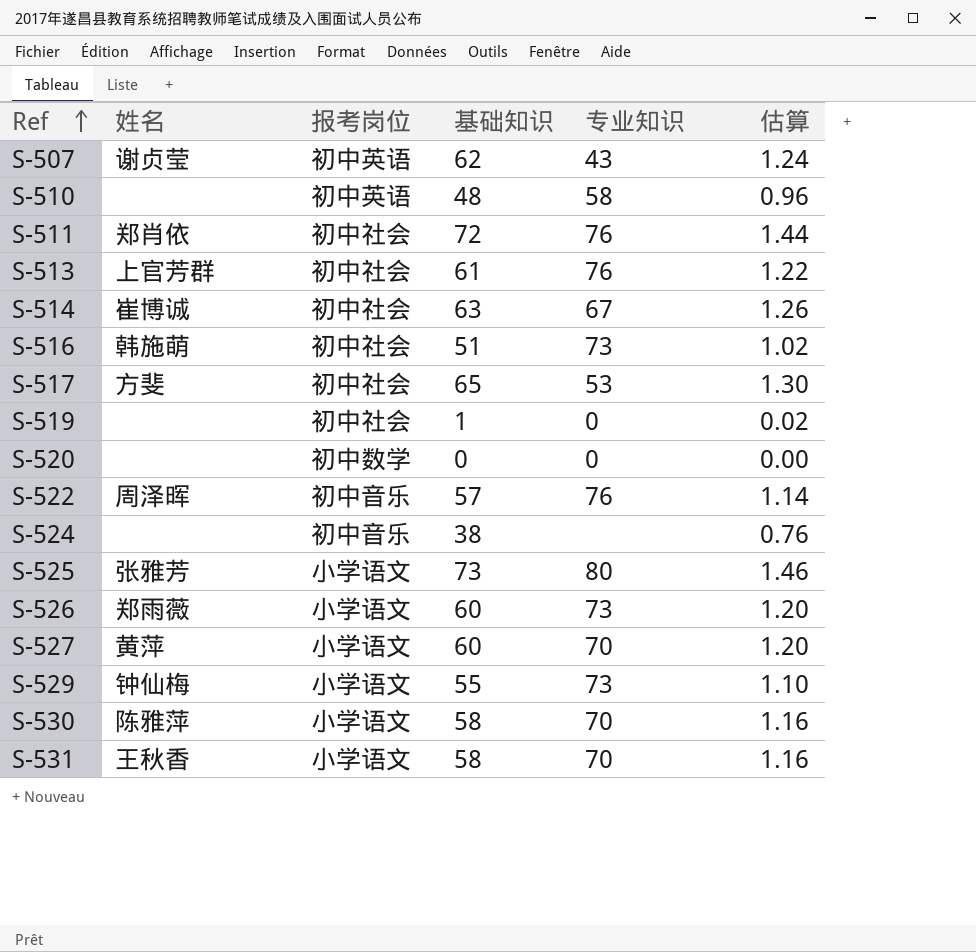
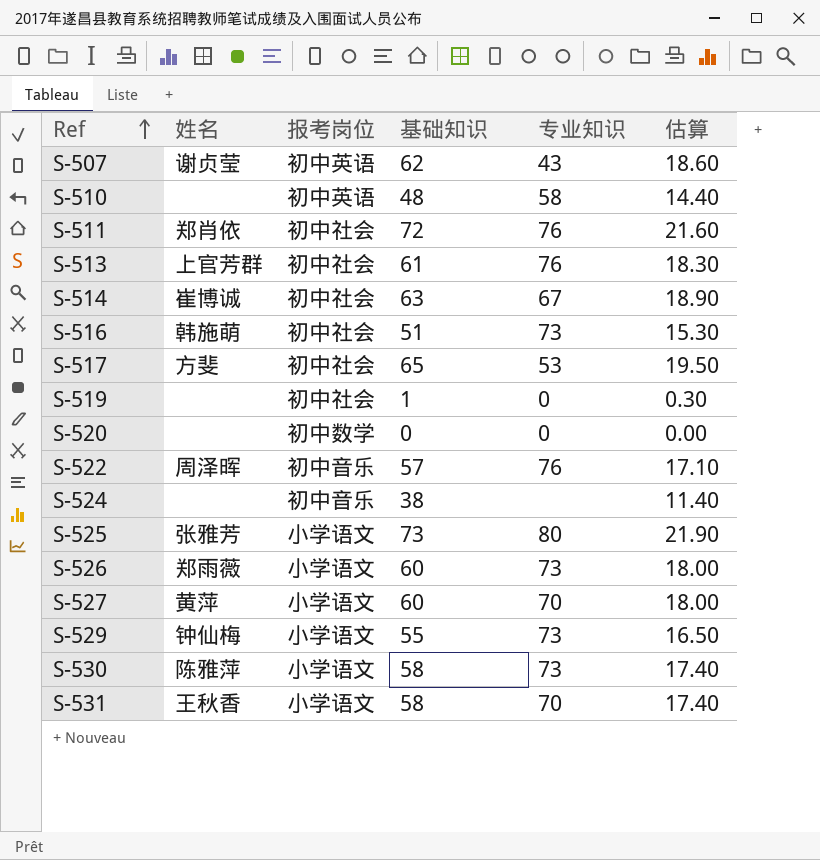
column 估算 | formula: [基础知识] * 0.02 -> [基础知识] * 0.3
S-530 | 专业知识: 70 -> 73

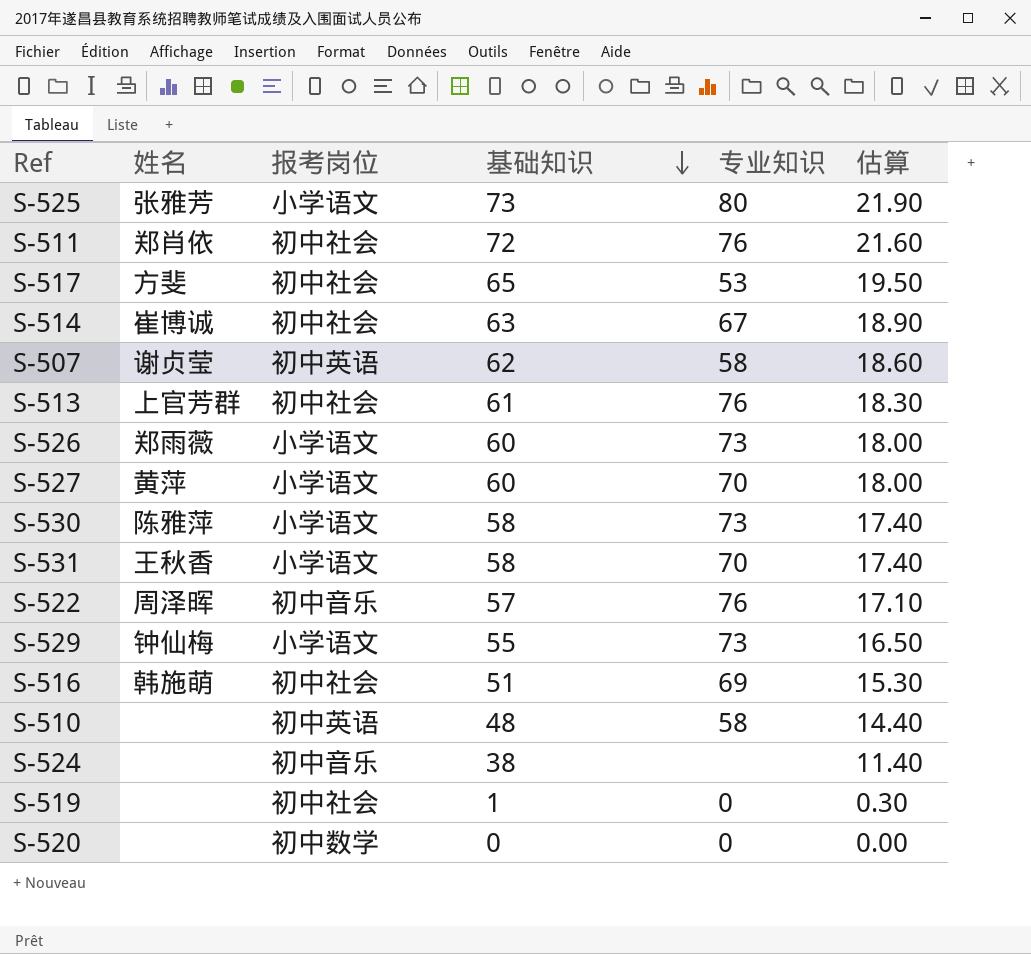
row order: Ref ascending -> 基础知识 descending
S-507 | 专业知识: 43 -> 58
S-516 | 专业知识: 73 -> 69

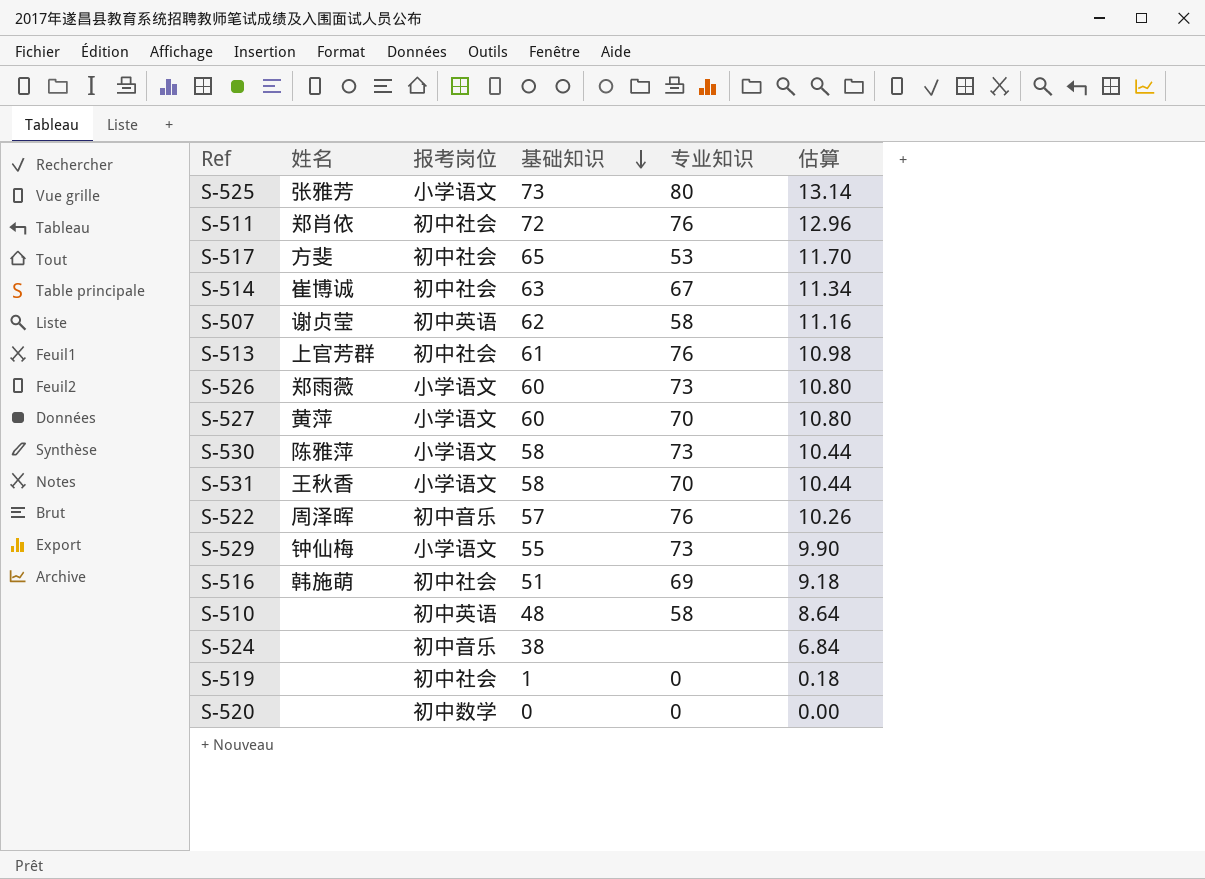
column 估算 | formula: [基础知识] * 0.3 -> [基础知识] * 0.18

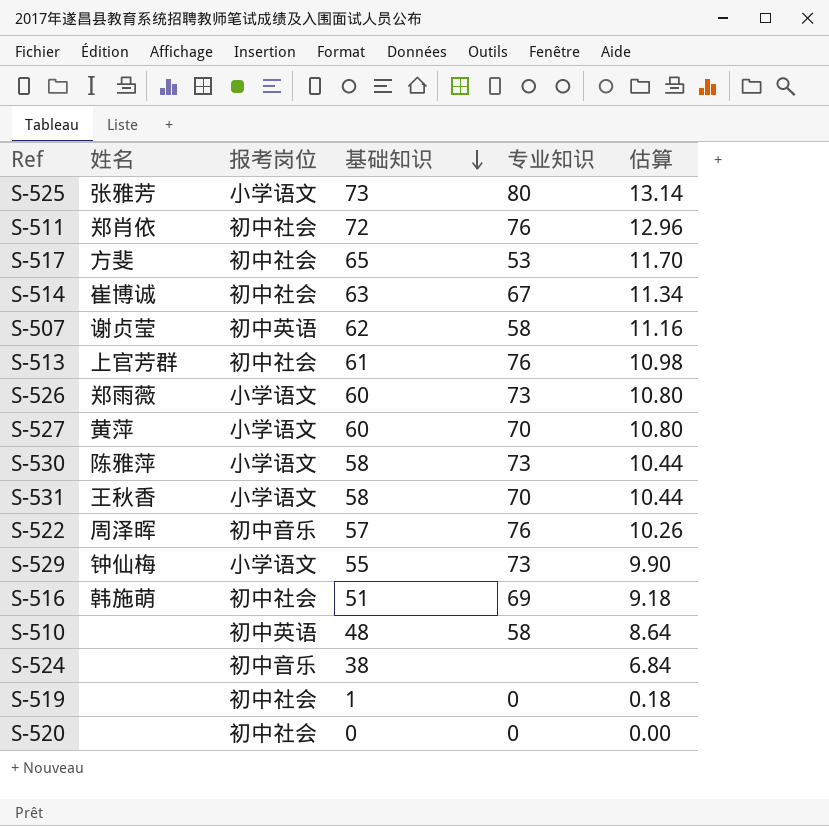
S-520 | 报考岗位: 初中数学 -> 初中社会

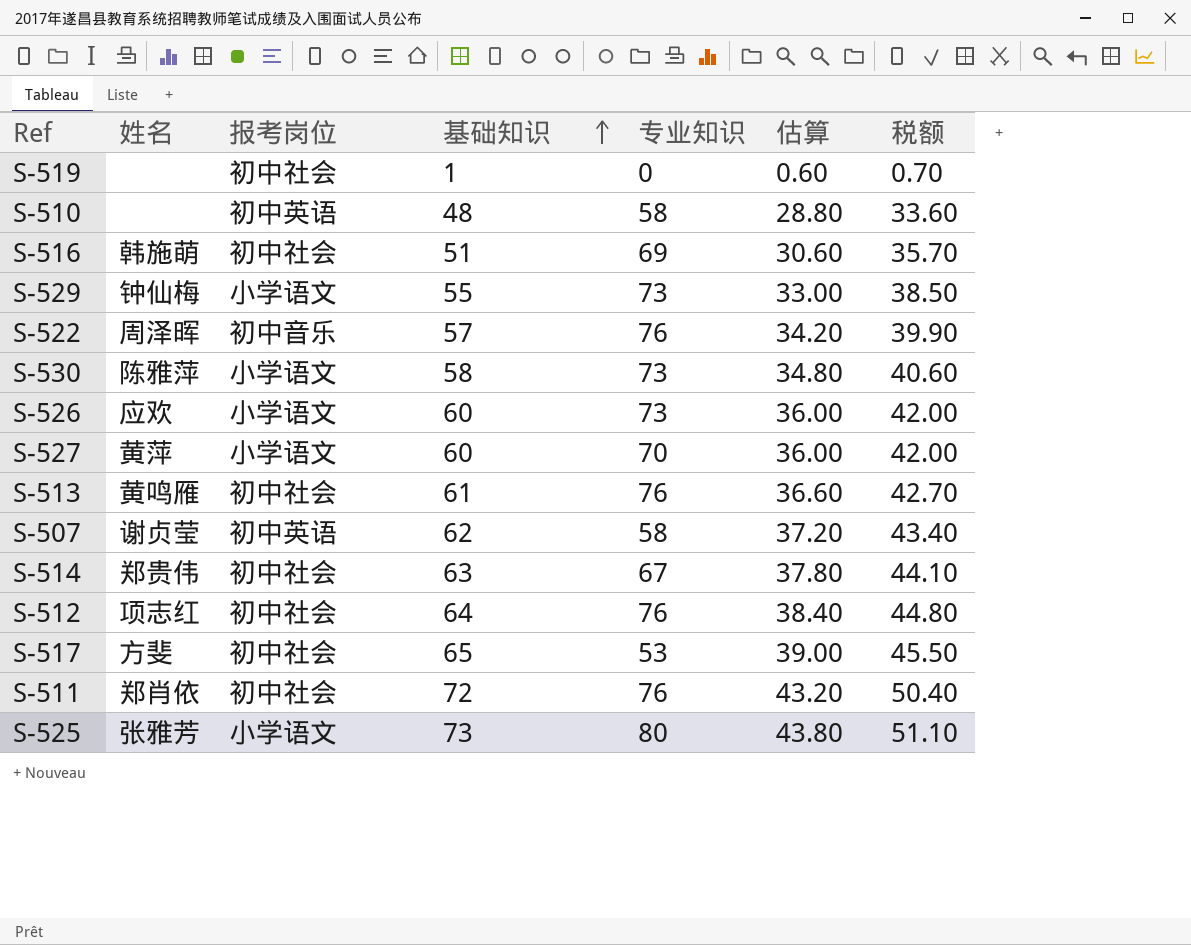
row order: 基础知识 descending -> 基础知识 ascending
column 估算 | formula: [基础知识] * 0.18 -> [基础知识] * 0.6
column 税额 | formula: none -> [基础知识] * 0.7
row S-531: 王秋香 | 小学语文 | 58 | 70 | 10.44 -> none
row S-524: none | 初中音乐 | 38 | none | 6.84 -> none
row S-520: none | 初中社会 | 0 | 0 | 0.00 -> none
S-526 | 姓名: 郑雨薇 -> 应欢
S-513 | 姓名: 上官芳群 -> 黄鸣雁
S-514 | 姓名: 崔博诚 -> 郑贵伟
row S-512: none -> 项志红 | 初中社会 | 64 | 76 | 38.40 | 44.80

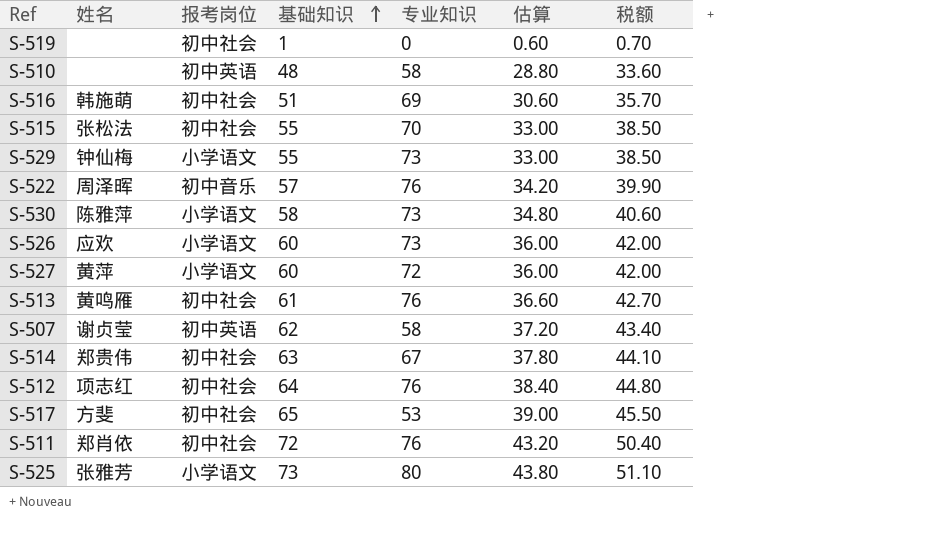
row S-515: none -> 张松法 | 初中社会 | 55 | 70 | 33.00 | 38.50
S-527 | 专业知识: 70 -> 72

